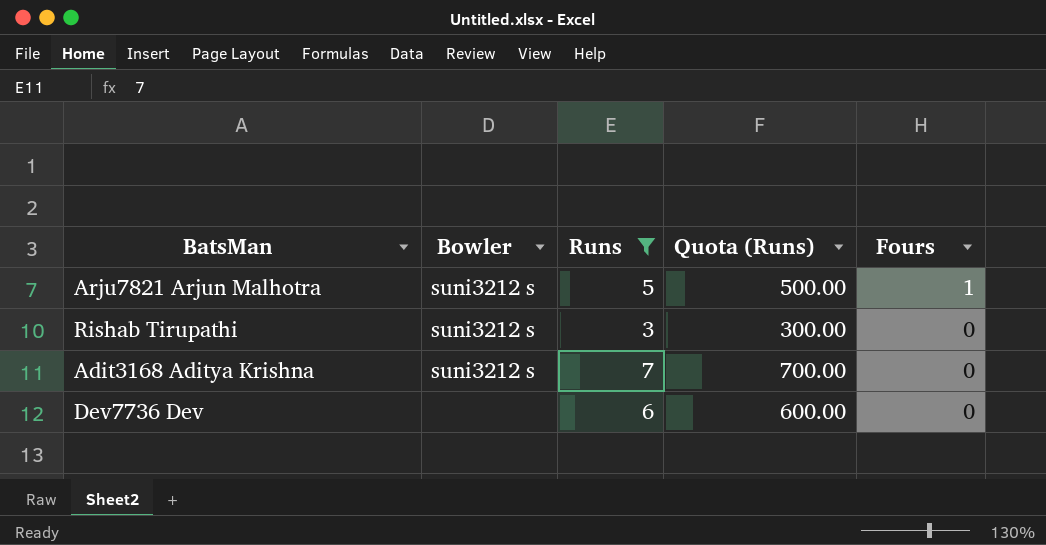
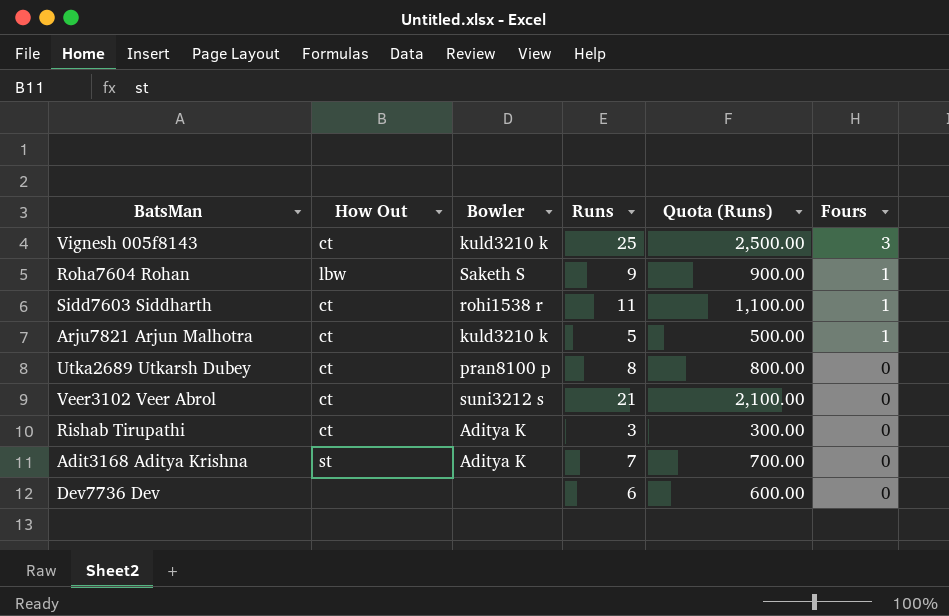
filter: Runs <= 7 -> none
column How Out | position: none -> 2
Arju7821 Arjun Malhotra | Bowler: suni3212 s -> kuld3210 k
Rishab Tirupathi | Bowler: suni3212 s -> Aditya K
Adit3168 Aditya Krishna | Bowler: suni3212 s -> Aditya K

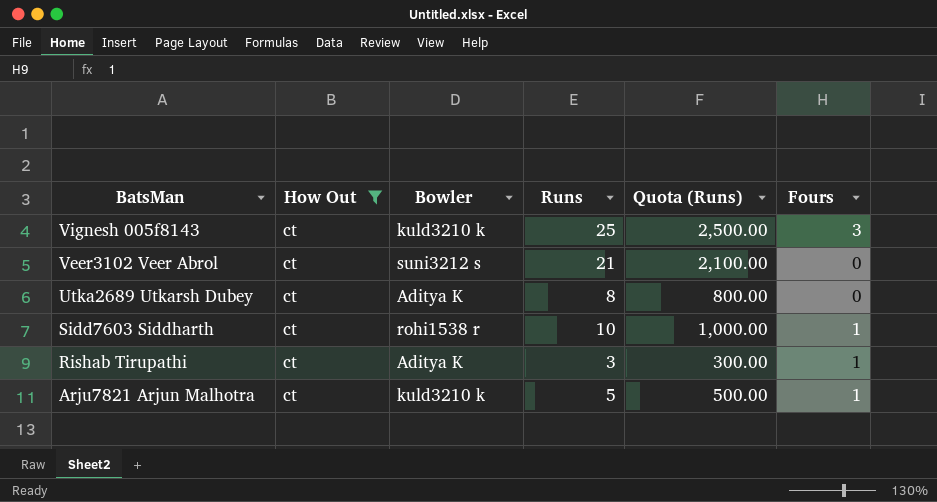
filter: none -> How Out = ct
row order: Fours descending -> BatsMan descending
Utka2689 Utkarsh Dubey | Bowler: pran8100 p -> Aditya K
Sidd7603 Siddharth | Runs: 11 -> 10
Sidd7603 Siddharth | Quota (Runs): 1,100.00 -> 1,000.00
Rishab Tirupathi | Fours: 0 -> 1

